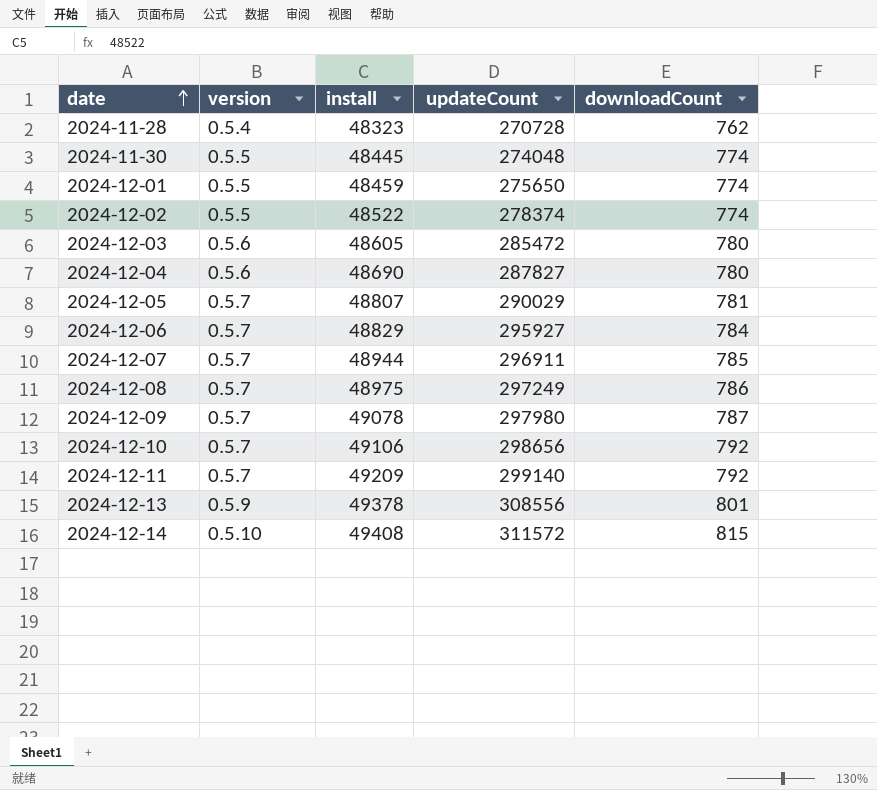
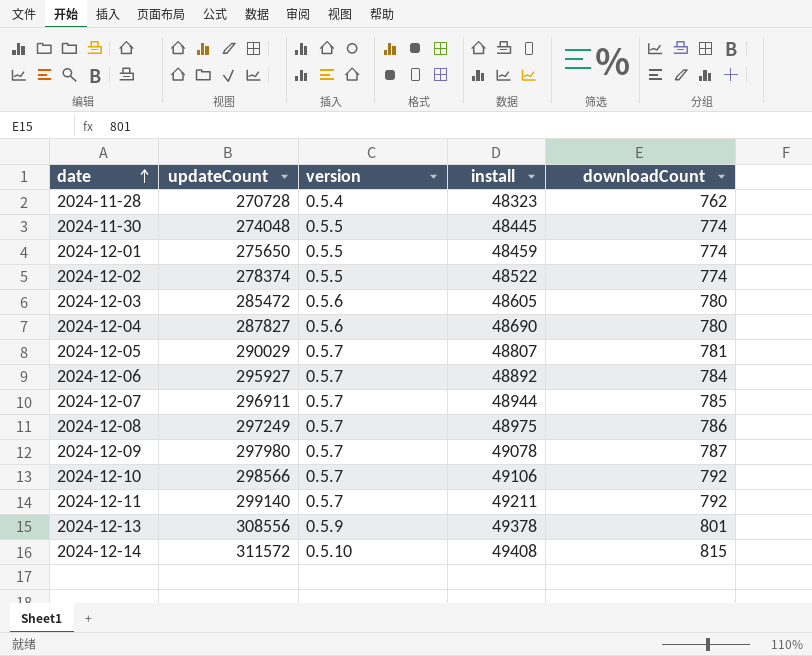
column updateCount | position: 4 -> 2
2024-12-06 | install: 48829 -> 48892
2024-12-10 | updateCount: 298656 -> 298566
2024-12-11 | install: 49209 -> 49211

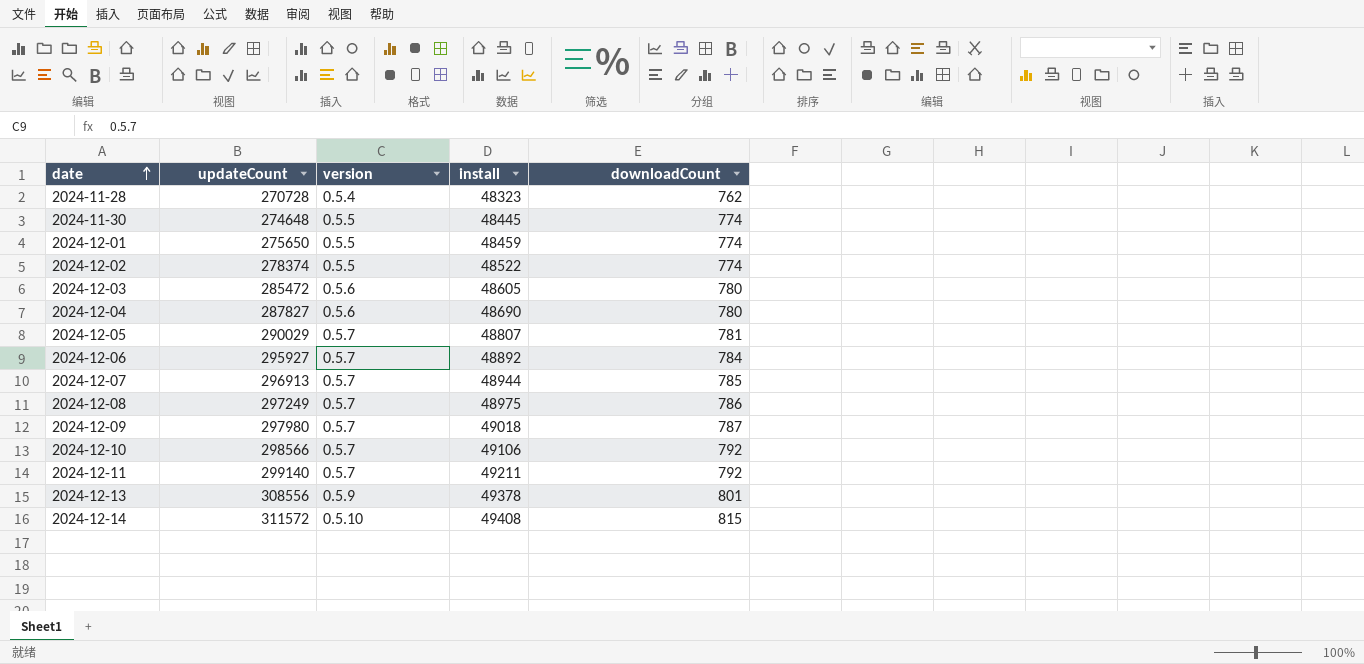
2024-11-30 | updateCount: 274048 -> 274648
2024-12-07 | updateCount: 296911 -> 296913
2024-12-09 | install: 49078 -> 49018

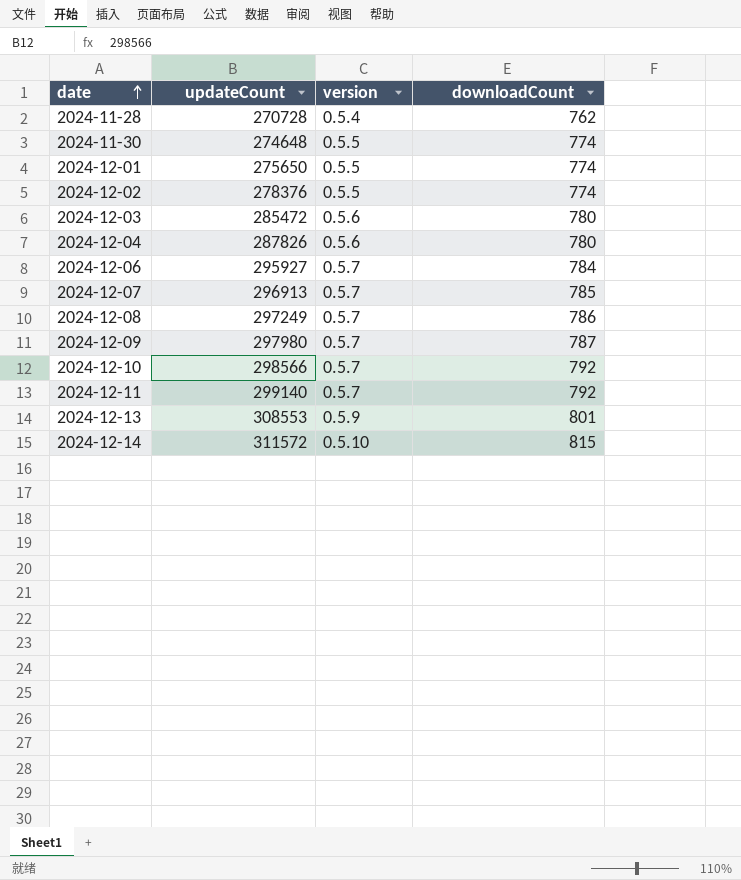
column install | position: 4 -> none
row 2024-12-05: 290029 | 0.5.7 | 48807 | 781 -> none
2024-12-02 | updateCount: 278374 -> 278376
2024-12-04 | updateCount: 287827 -> 287826
2024-12-13 | updateCount: 308556 -> 308553

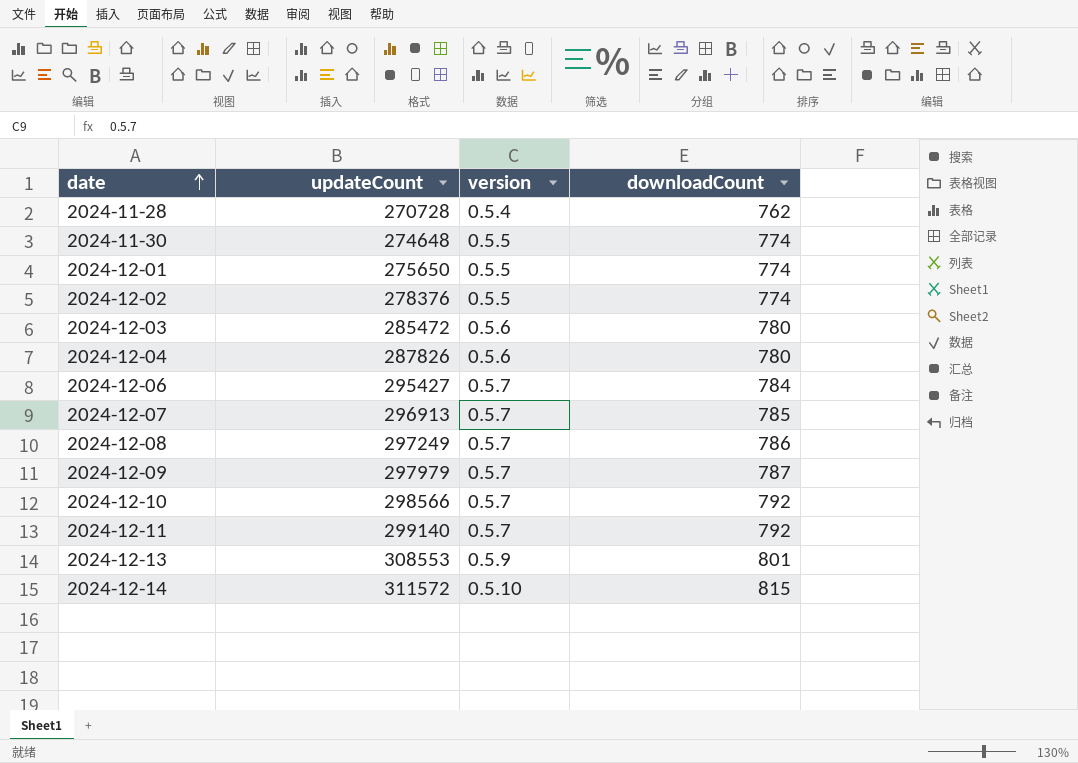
2024-12-06 | updateCount: 295927 -> 295427
2024-12-09 | updateCount: 297980 -> 297979

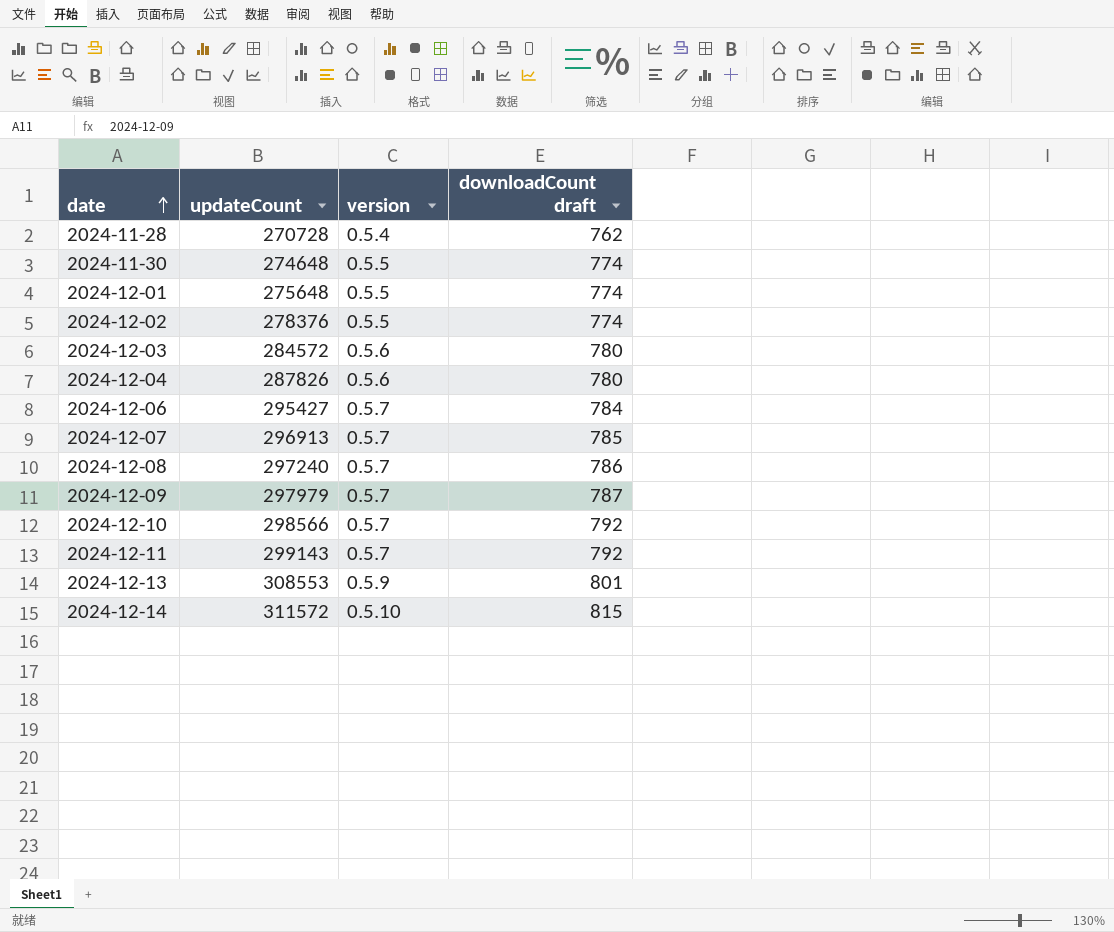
column name: downloadCount -> downloadCount draft
2024-12-01 | updateCount: 275650 -> 275648
2024-12-03 | updateCount: 285472 -> 284572
2024-12-08 | updateCount: 297249 -> 297240
2024-12-11 | updateCount: 299140 -> 299143

